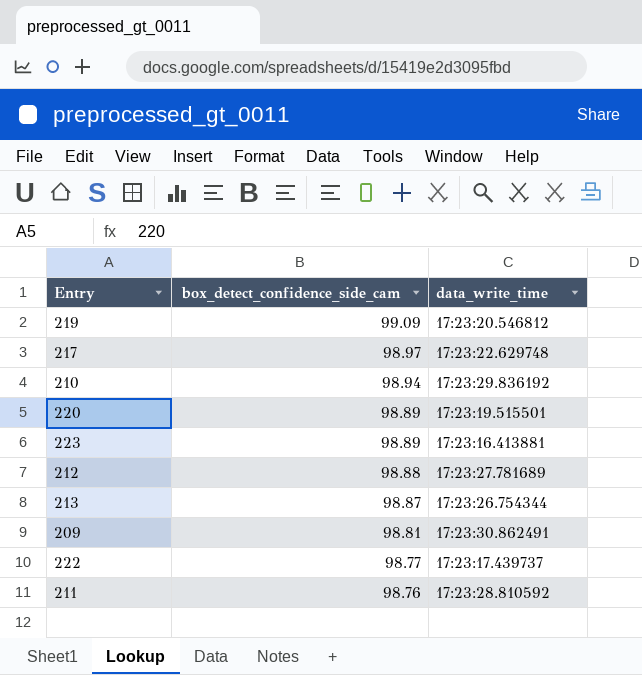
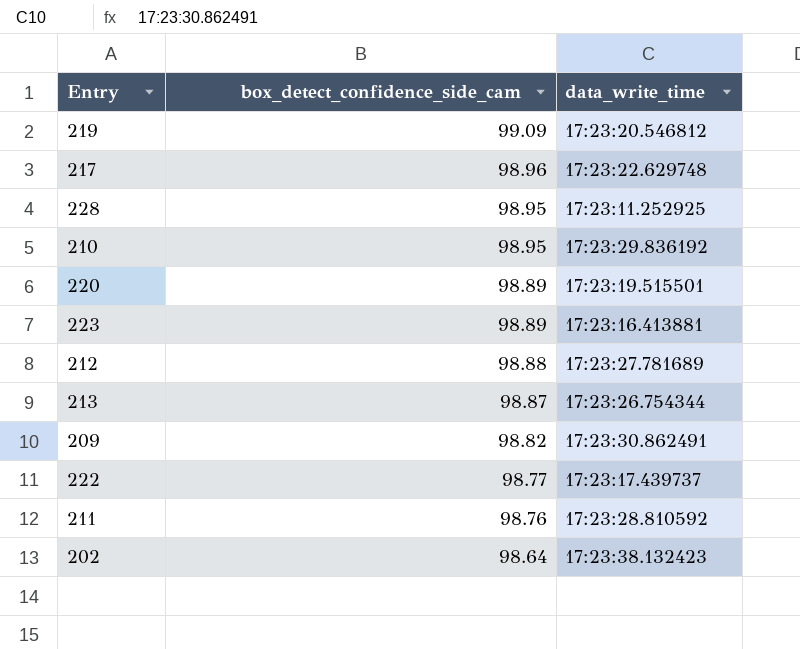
217 | box_detect_confidence_side_cam: 98.97 -> 98.96
row 228: none -> 98.95 | 17:23:11.252925
210 | box_detect_confidence_side_cam: 98.94 -> 98.95
209 | box_detect_confidence_side_cam: 98.81 -> 98.82
row 202: none -> 98.64 | 17:23:38.132423

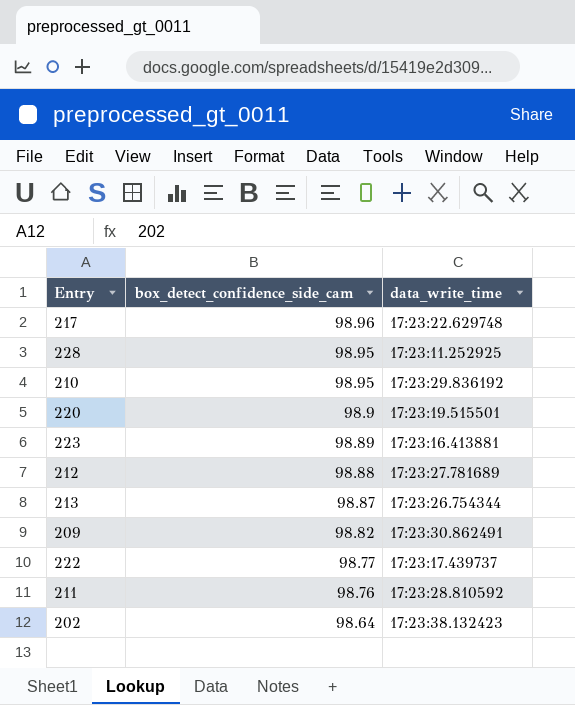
row 219: 99.09 | 17:23:20.546812 -> none
220 | box_detect_confidence_side_cam: 98.89 -> 98.9

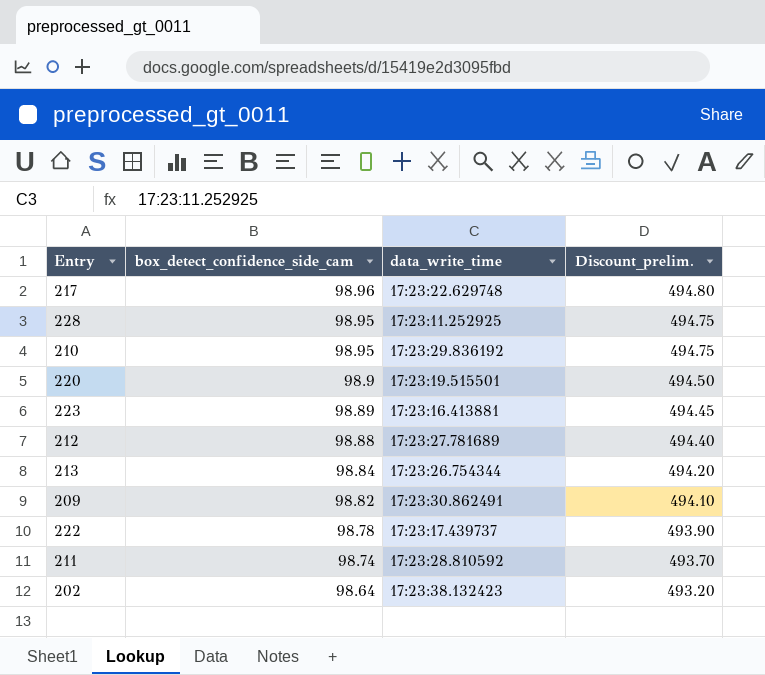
column Discount_prelim. | formula: none -> [box_detect_confidence_side_cam] * 5
213 | box_detect_confidence_side_cam: 98.87 -> 98.84
222 | box_detect_confidence_side_cam: 98.77 -> 98.78
211 | box_detect_confidence_side_cam: 98.76 -> 98.74

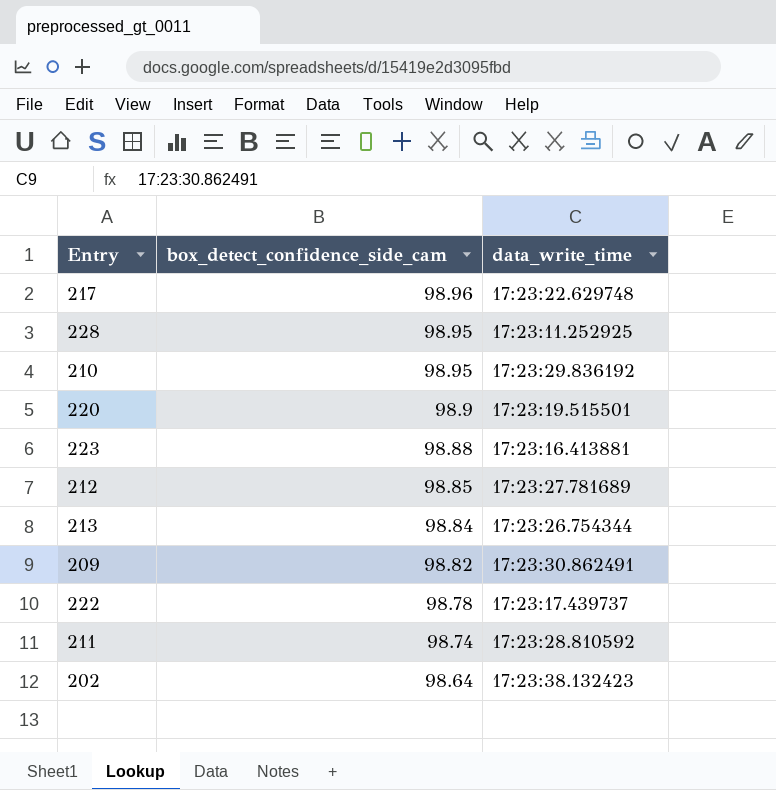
column Discount_prelim. | formula: [box_detect_confidence_side_cam] * 5 -> none
223 | box_detect_confidence_side_cam: 98.89 -> 98.88
212 | box_detect_confidence_side_cam: 98.88 -> 98.85

